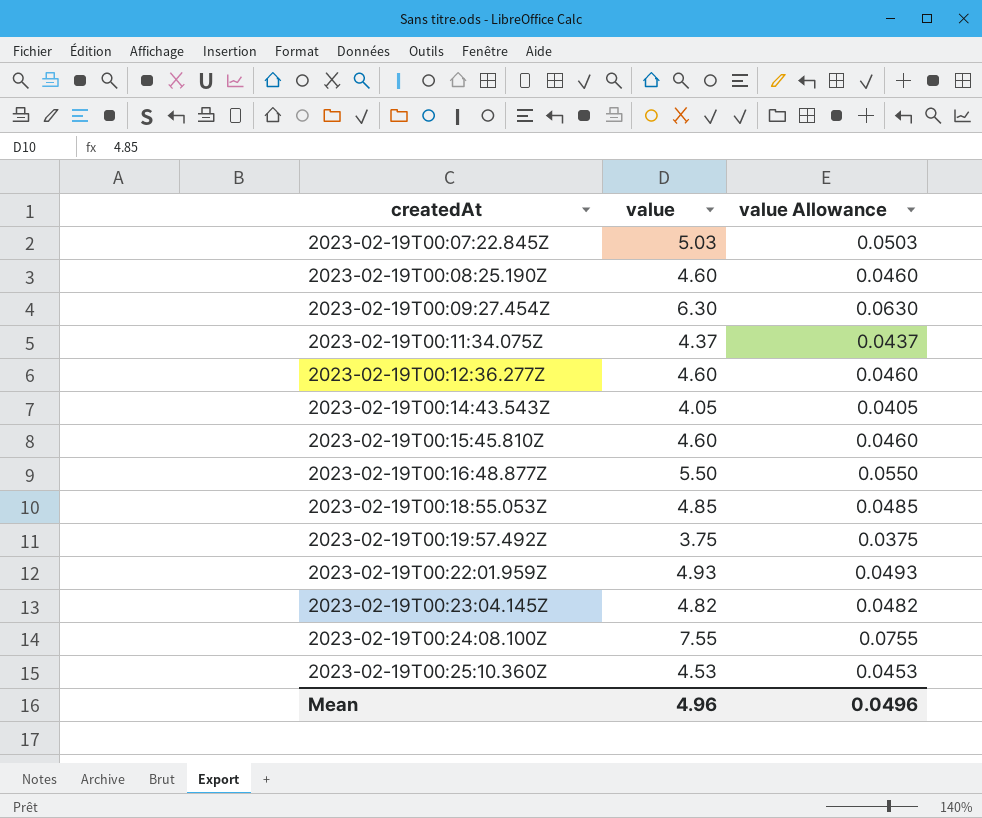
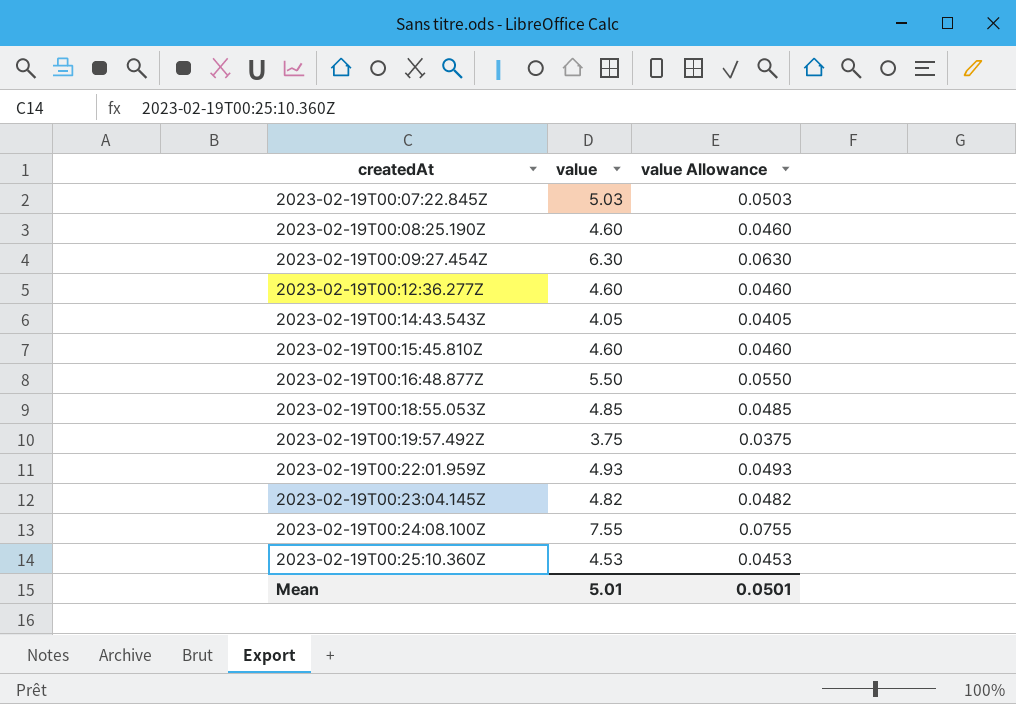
row 2023-02-19T00:11:34.075Z: 4.37 | 0.0437 -> none
Mean | value: 4.96 -> 5.01
Mean | value Allowance: 0.0496 -> 0.0501

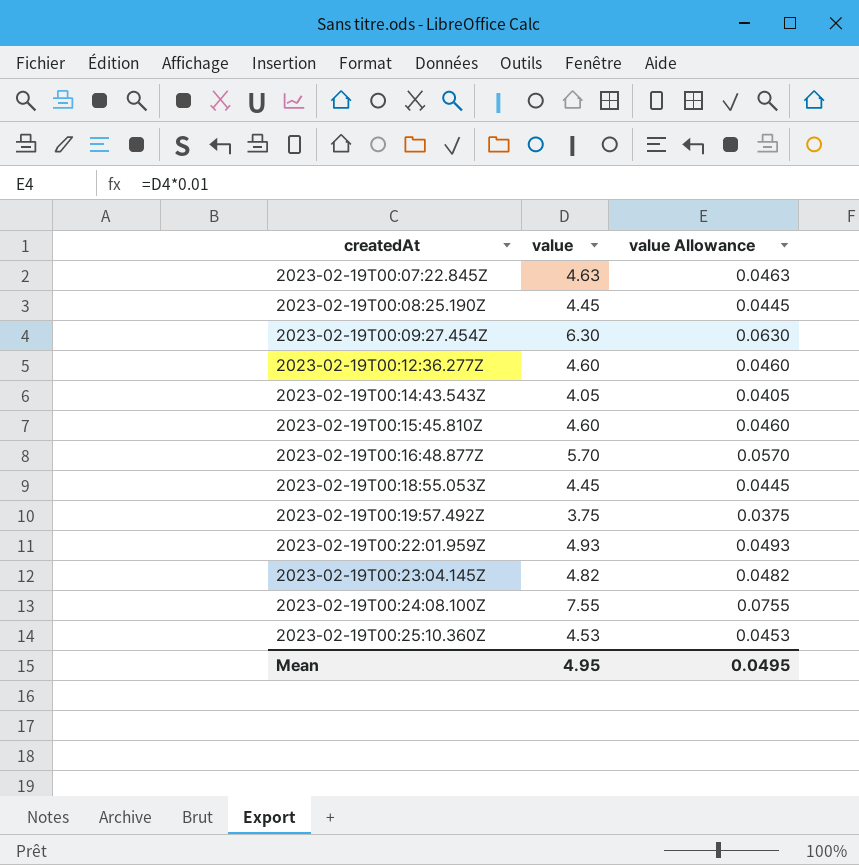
2023-02-19T00:07:22.845Z | value: 5.03 -> 4.63
2023-02-19T00:07:22.845Z | value Allowance: 0.0503 -> 0.0463
2023-02-19T00:08:25.190Z | value: 4.60 -> 4.45
2023-02-19T00:08:25.190Z | value Allowance: 0.0460 -> 0.0445
2023-02-19T00:16:48.877Z | value: 5.50 -> 5.70
2023-02-19T00:16:48.877Z | value Allowance: 0.0550 -> 0.0570
2023-02-19T00:18:55.053Z | value: 4.85 -> 4.45
2023-02-19T00:18:55.053Z | value Allowance: 0.0485 -> 0.0445
Mean | value: 5.01 -> 4.95
Mean | value Allowance: 0.0501 -> 0.0495

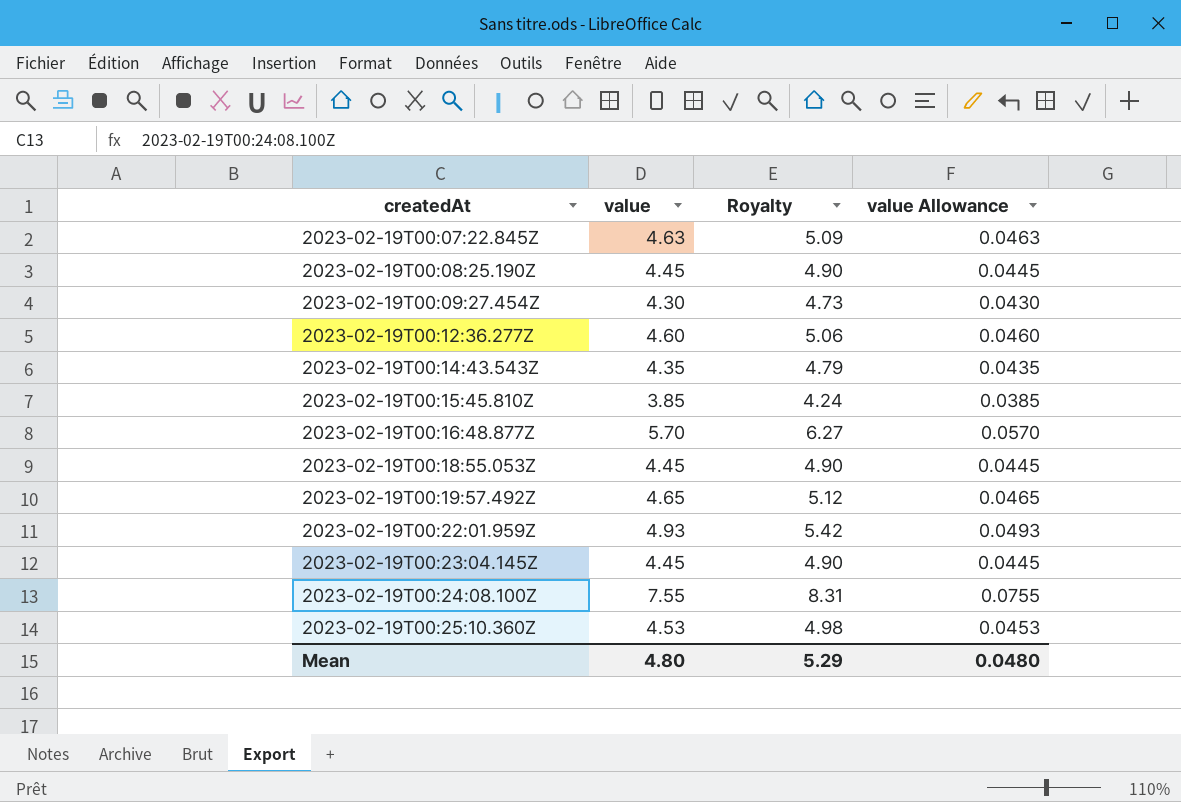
column Royalty | formula: none -> [value] * 1.1
2023-02-19T00:09:27.454Z | value: 6.30 -> 4.30
2023-02-19T00:09:27.454Z | value Allowance: 0.0630 -> 0.0430
2023-02-19T00:14:43.543Z | value: 4.05 -> 4.35
2023-02-19T00:14:43.543Z | value Allowance: 0.0405 -> 0.0435
2023-02-19T00:15:45.810Z | value: 4.60 -> 3.85
2023-02-19T00:15:45.810Z | value Allowance: 0.0460 -> 0.0385
2023-02-19T00:19:57.492Z | value: 3.75 -> 4.65
2023-02-19T00:19:57.492Z | value Allowance: 0.0375 -> 0.0465
2023-02-19T00:23:04.145Z | value: 4.82 -> 4.45
2023-02-19T00:23:04.145Z | value Allowance: 0.0482 -> 0.0445
Mean | value: 4.95 -> 4.80
Mean | value Allowance: 0.0495 -> 0.0480

